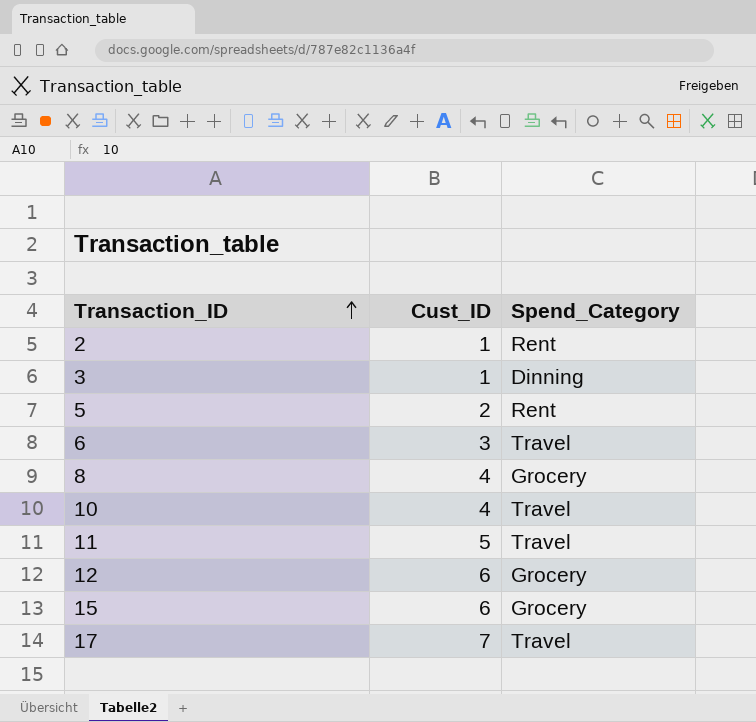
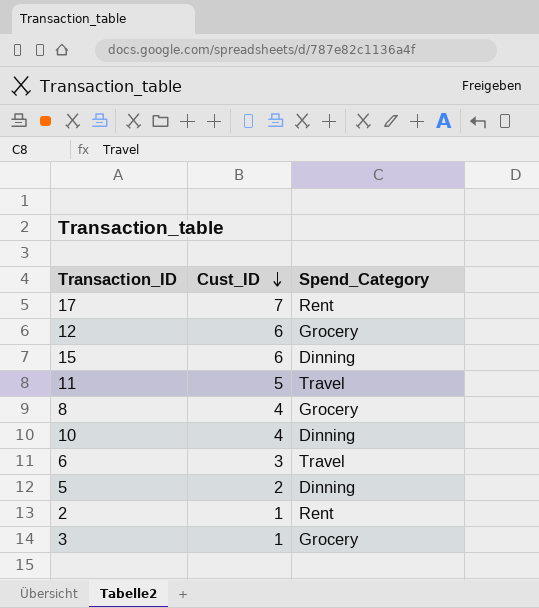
row order: Transaction_ID ascending -> Cust_ID descending
17 | Spend_Category: Travel -> Rent
15 | Spend_Category: Grocery -> Dinning
10 | Spend_Category: Travel -> Dinning
5 | Spend_Category: Rent -> Dinning
3 | Spend_Category: Dinning -> Grocery

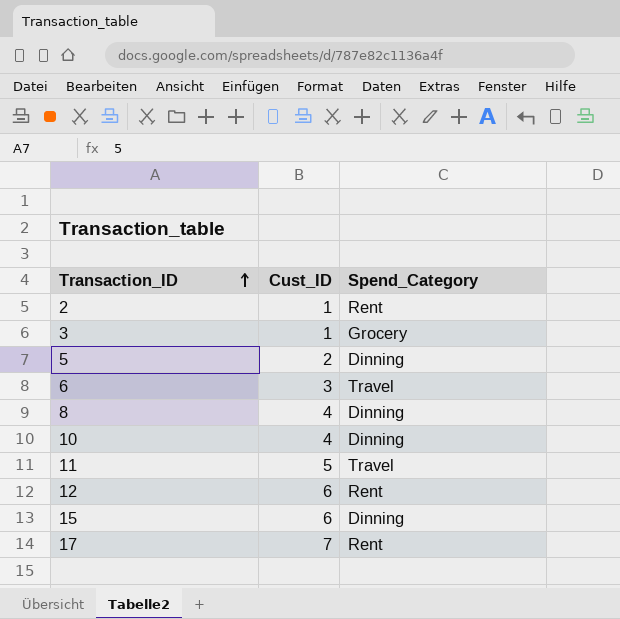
row order: Cust_ID descending -> Transaction_ID ascending
8 | Spend_Category: Grocery -> Dinning
12 | Spend_Category: Grocery -> Rent

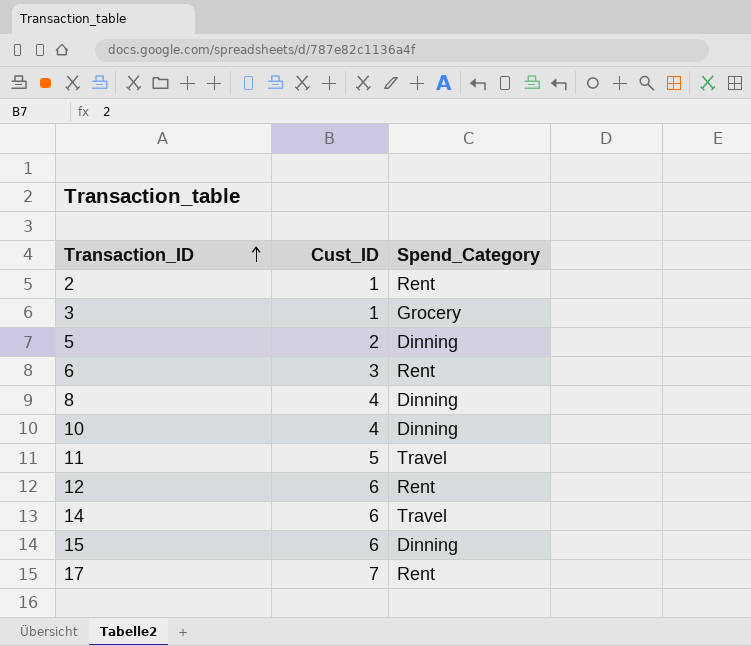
6 | Spend_Category: Travel -> Rent
row 14: none -> 6 | Travel

